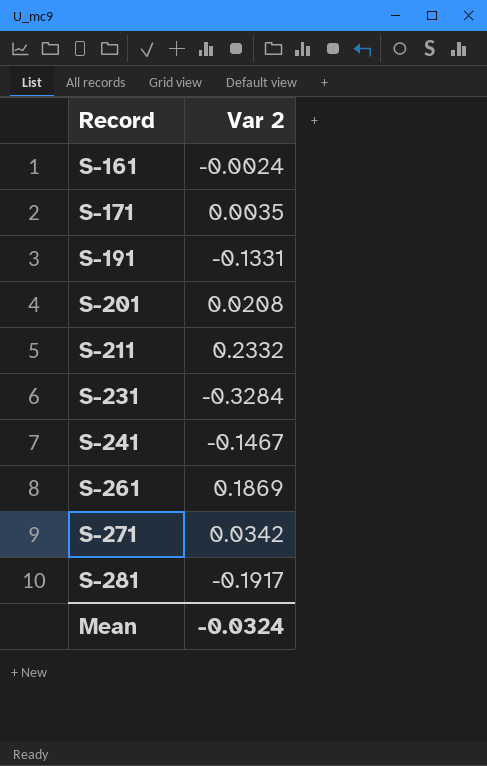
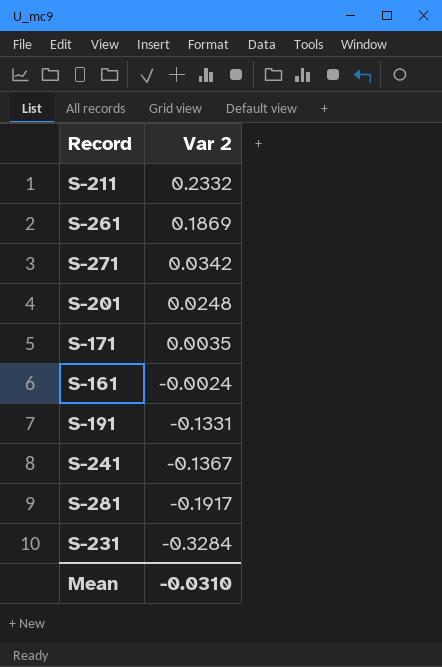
row order: Record ascending -> Var 2 descending
S-201 | Var 2: 0.0208 -> 0.0248
S-241 | Var 2: -0.1467 -> -0.1367
Mean | Var 2: -0.0324 -> -0.0310

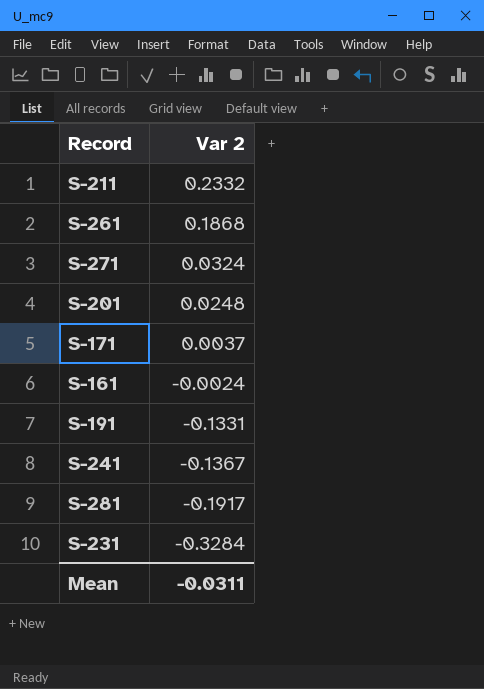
S-261 | Var 2: 0.1869 -> 0.1868
S-271 | Var 2: 0.0342 -> 0.0324
S-171 | Var 2: 0.0035 -> 0.0037
Mean | Var 2: -0.0310 -> -0.0311

